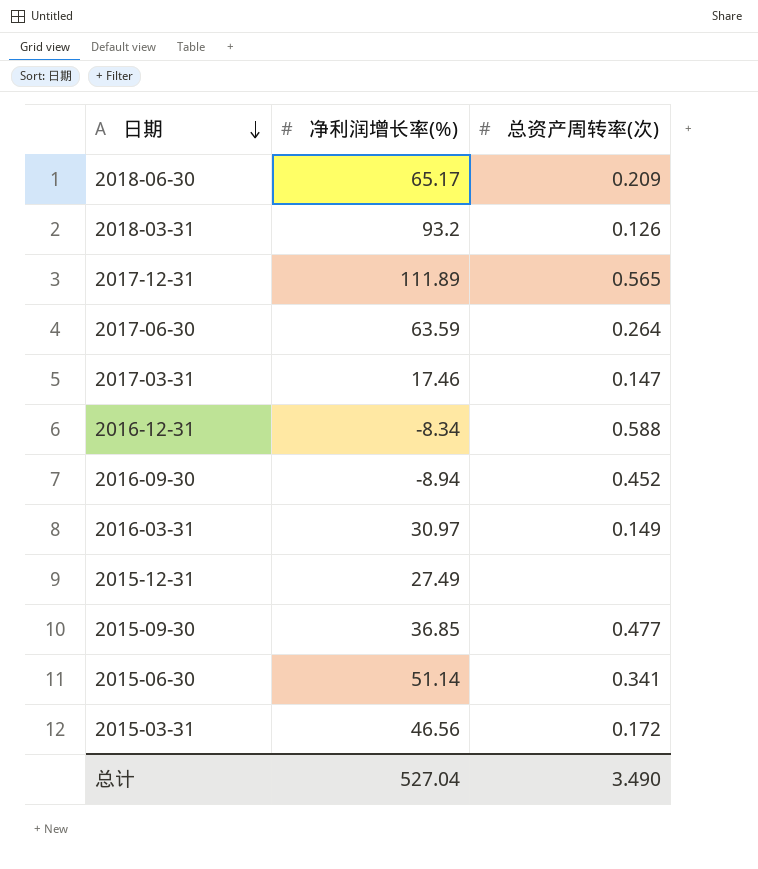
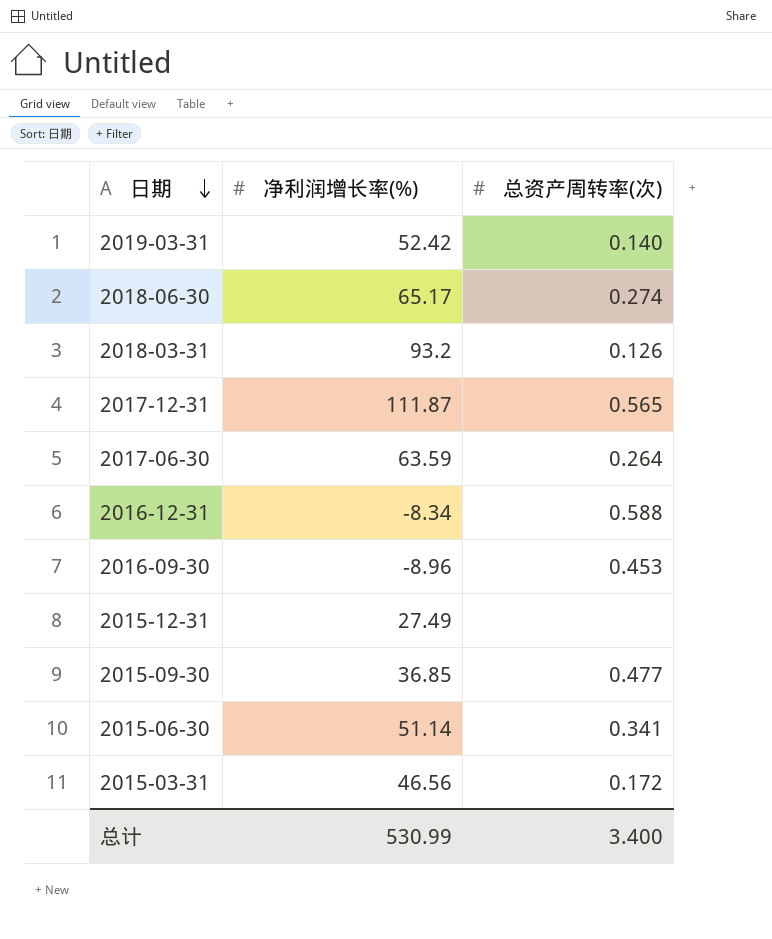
row 2017-03-31: 17.46 | 0.147 -> none
row 2016-03-31: 30.97 | 0.149 -> none
row 2019-03-31: none -> 52.42 | 0.140
2018-06-30 | 总资产周转率(次): 0.209 -> 0.274
2017-12-31 | 净利润增长率(%): 111.89 -> 111.87
2016-09-30 | 净利润增长率(%): -8.94 -> -8.96
2016-09-30 | 总资产周转率(次): 0.452 -> 0.453
总计 | 净利润增长率(%): 527.04 -> 530.99
总计 | 总资产周转率(次): 3.490 -> 3.400

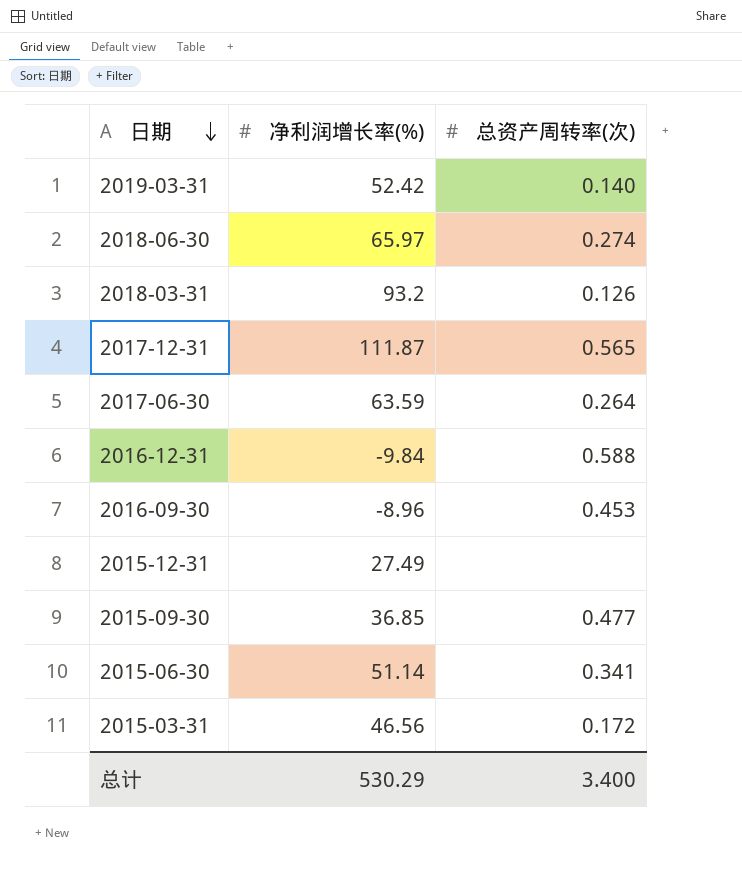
2018-06-30 | 净利润增长率(%): 65.17 -> 65.97
2016-12-31 | 净利润增长率(%): -8.34 -> -9.84
总计 | 净利润增长率(%): 530.99 -> 530.29

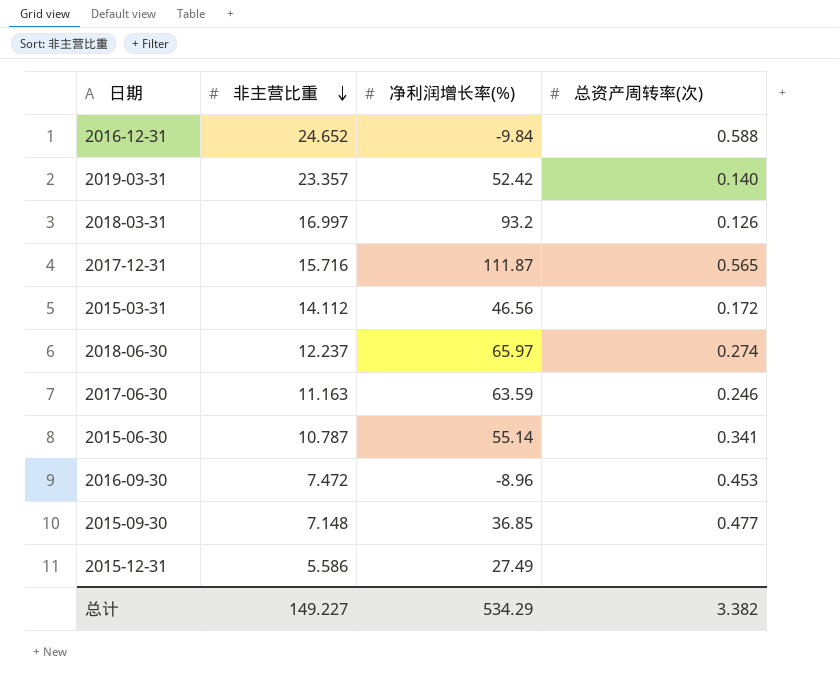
row order: 日期 descending -> 非主营比重 descending
column 非主营比重 | position: none -> 2
2017-06-30 | 总资产周转率(次): 0.264 -> 0.246
2015-06-30 | 净利润增长率(%): 51.14 -> 55.14
总计 | 净利润增长率(%): 530.29 -> 534.29
总计 | 总资产周转率(次): 3.400 -> 3.382

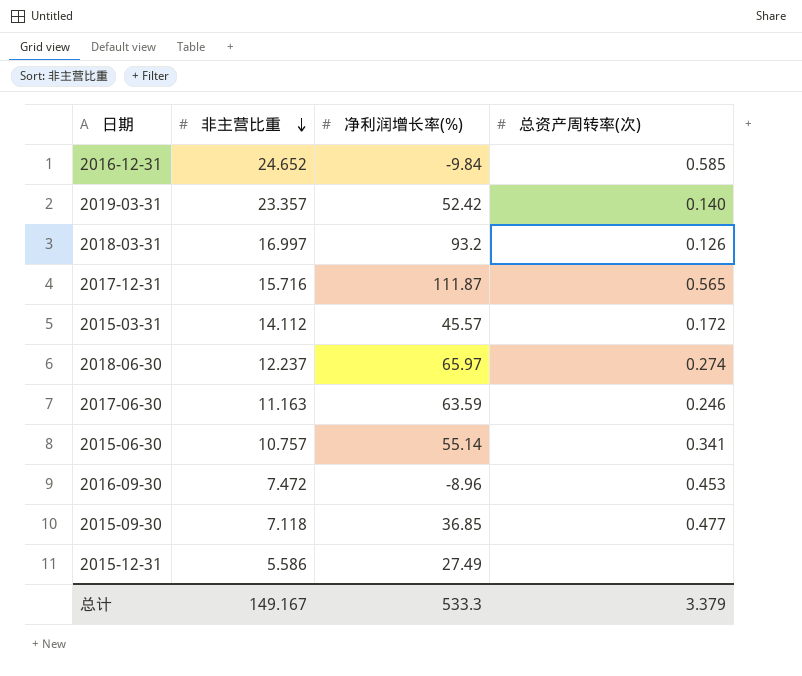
2016-12-31 | 总资产周转率(次): 0.588 -> 0.585
2015-03-31 | 净利润增长率(%): 46.56 -> 45.57
2015-06-30 | 非主营比重: 10.787 -> 10.757
2015-09-30 | 非主营比重: 7.148 -> 7.118
总计 | 非主营比重: 149.227 -> 149.167
总计 | 净利润增长率(%): 534.29 -> 533.3
总计 | 总资产周转率(次): 3.382 -> 3.379

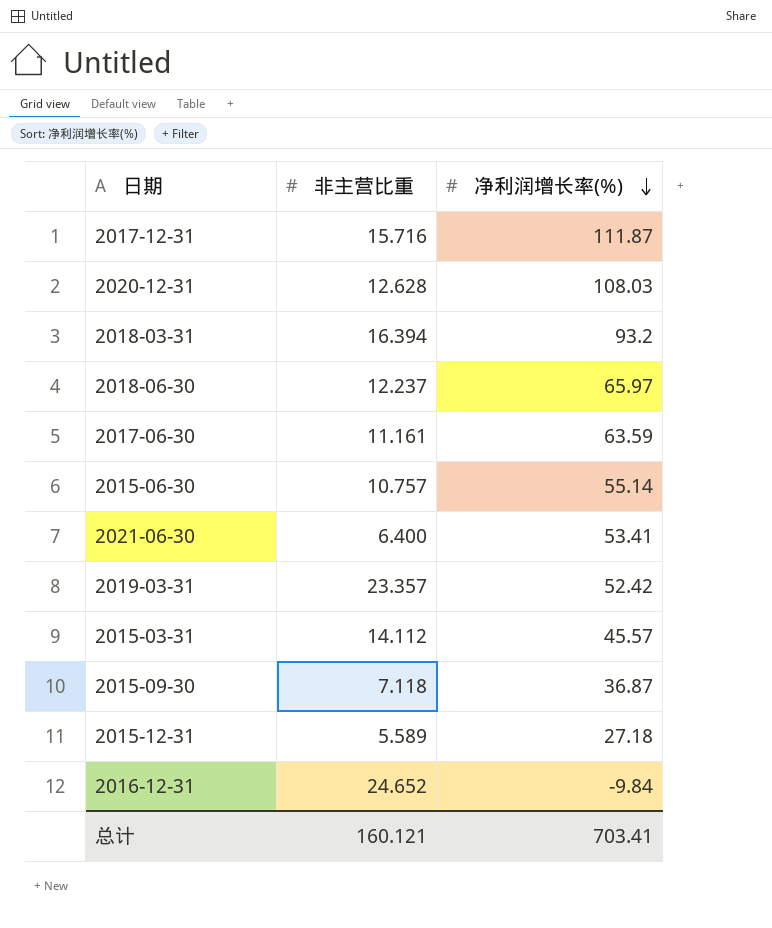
row order: 非主营比重 descending -> 净利润增长率(%) descending
column 总资产周转率(次) | position: 4 -> none
row 2016-09-30: 7.472 | -8.96 | 0.453 -> none
row 2020-12-31: none -> 12.628 | 108.03
2018-03-31 | 非主营比重: 16.997 -> 16.394
2017-06-30 | 非主营比重: 11.163 -> 11.161
row 2021-06-30: none -> 6.400 | 53.41
2015-09-30 | 净利润增长率(%): 36.85 -> 36.87
2015-12-31 | 非主营比重: 5.586 -> 5.589
2015-12-31 | 净利润增长率(%): 27.49 -> 27.18
总计 | 非主营比重: 149.167 -> 160.121
总计 | 净利润增长率(%): 533.3 -> 703.41

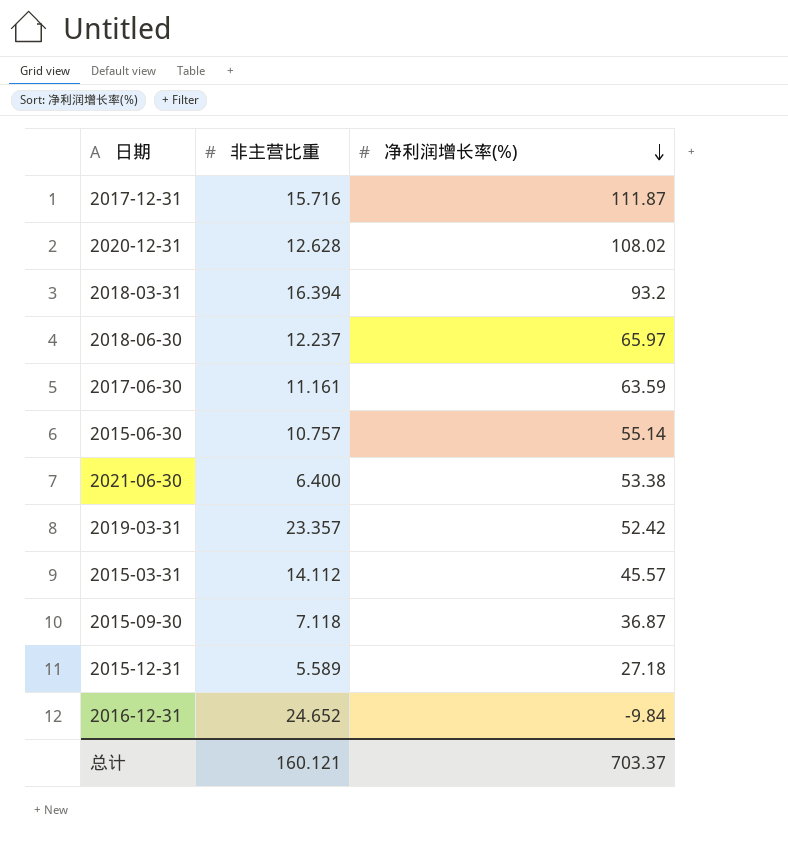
2020-12-31 | 净利润增长率(%): 108.03 -> 108.02
2021-06-30 | 净利润增长率(%): 53.41 -> 53.38
总计 | 净利润增长率(%): 703.41 -> 703.37

